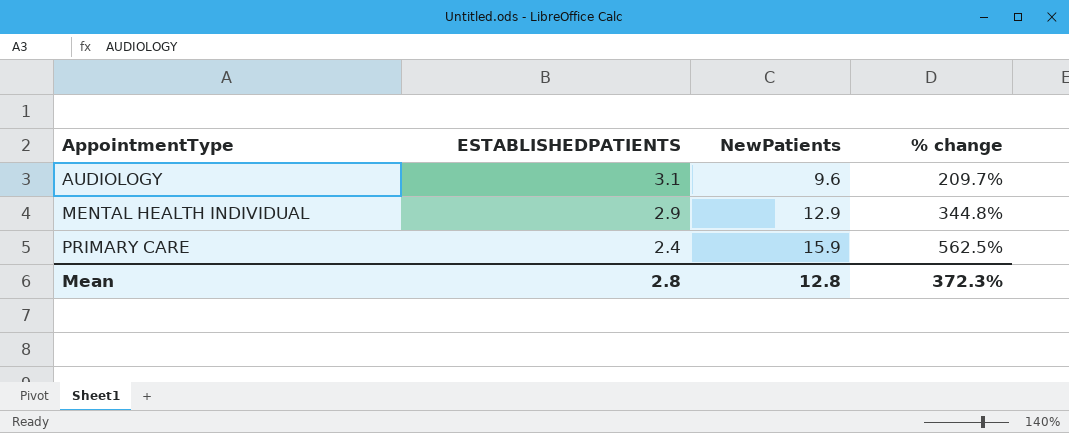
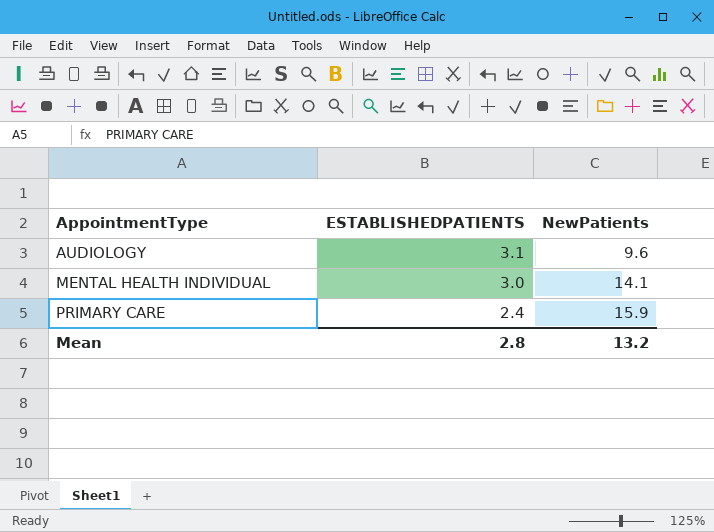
column % change | formula: ([NewPatients] - [ESTABLISHEDPATIENTS]) / [ESTABLISHEDPATIENTS] -> none
MENTAL HEALTH INDIVIDUAL | ESTABLISHEDPATIENTS: 2.9 -> 3.0
MENTAL HEALTH INDIVIDUAL | NewPatients: 12.9 -> 14.1
Mean | NewPatients: 12.8 -> 13.2

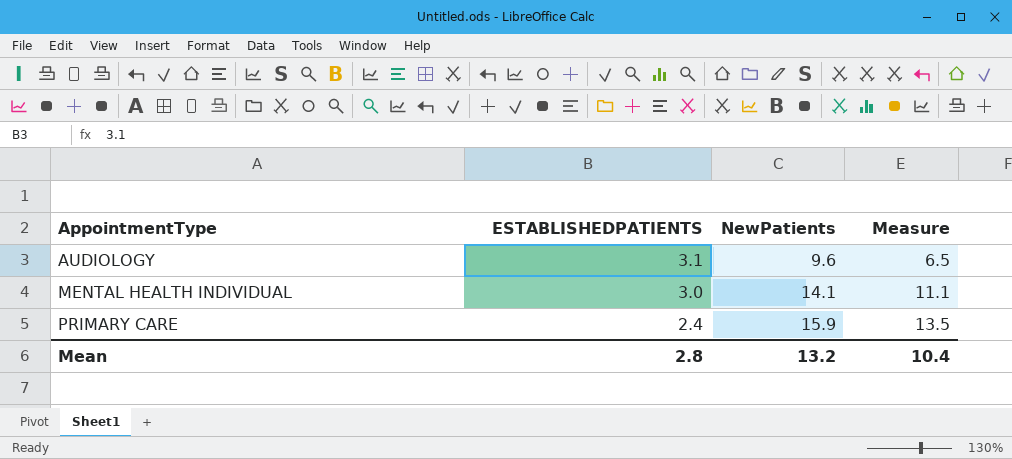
column Measure | formula: none -> [NewPatients] - [ESTABLISHEDPATIENTS]

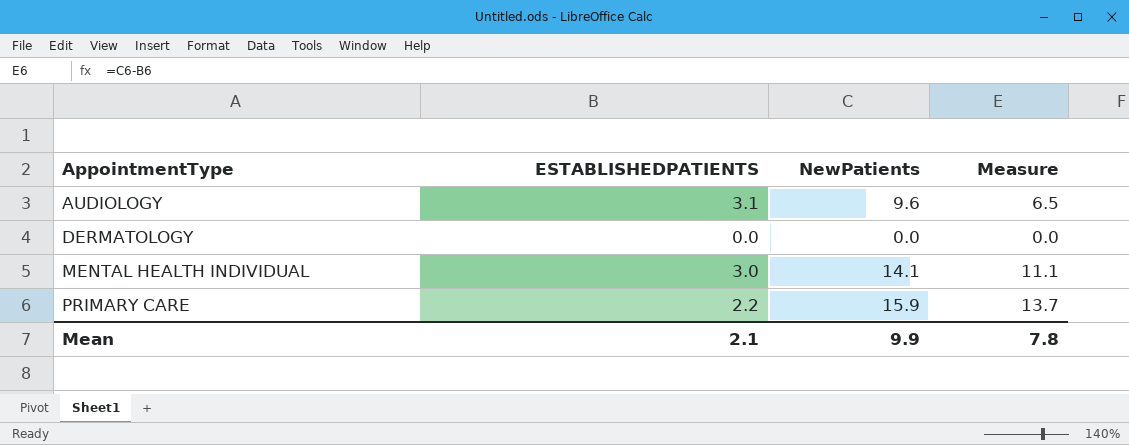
row DERMATOLOGY: none -> 0.0 | 0.0 | 0.0
PRIMARY CARE | ESTABLISHEDPATIENTS: 2.4 -> 2.2
PRIMARY CARE | Measure: 13.5 -> 13.7
Mean | ESTABLISHEDPATIENTS: 2.8 -> 2.1
Mean | NewPatients: 13.2 -> 9.9
Mean | Measure: 10.4 -> 7.8

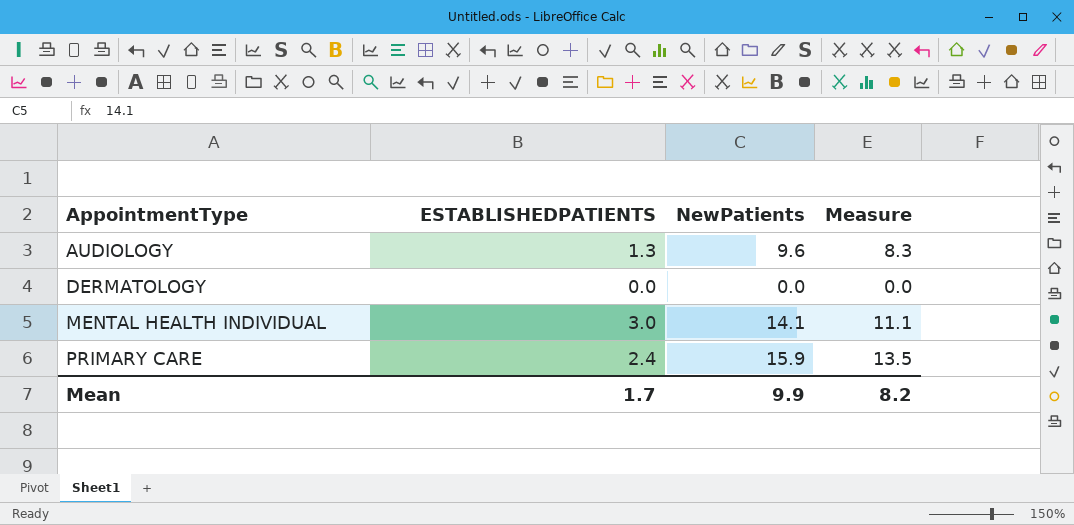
AUDIOLOGY | ESTABLISHEDPATIENTS: 3.1 -> 1.3
AUDIOLOGY | Measure: 6.5 -> 8.3
PRIMARY CARE | ESTABLISHEDPATIENTS: 2.2 -> 2.4
PRIMARY CARE | Measure: 13.7 -> 13.5
Mean | ESTABLISHEDPATIENTS: 2.1 -> 1.7
Mean | Measure: 7.8 -> 8.2

